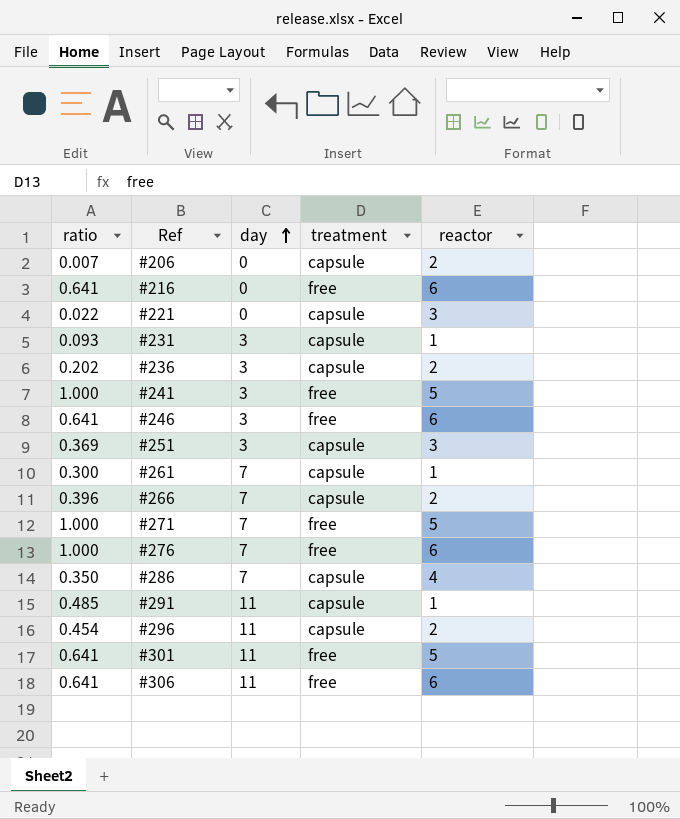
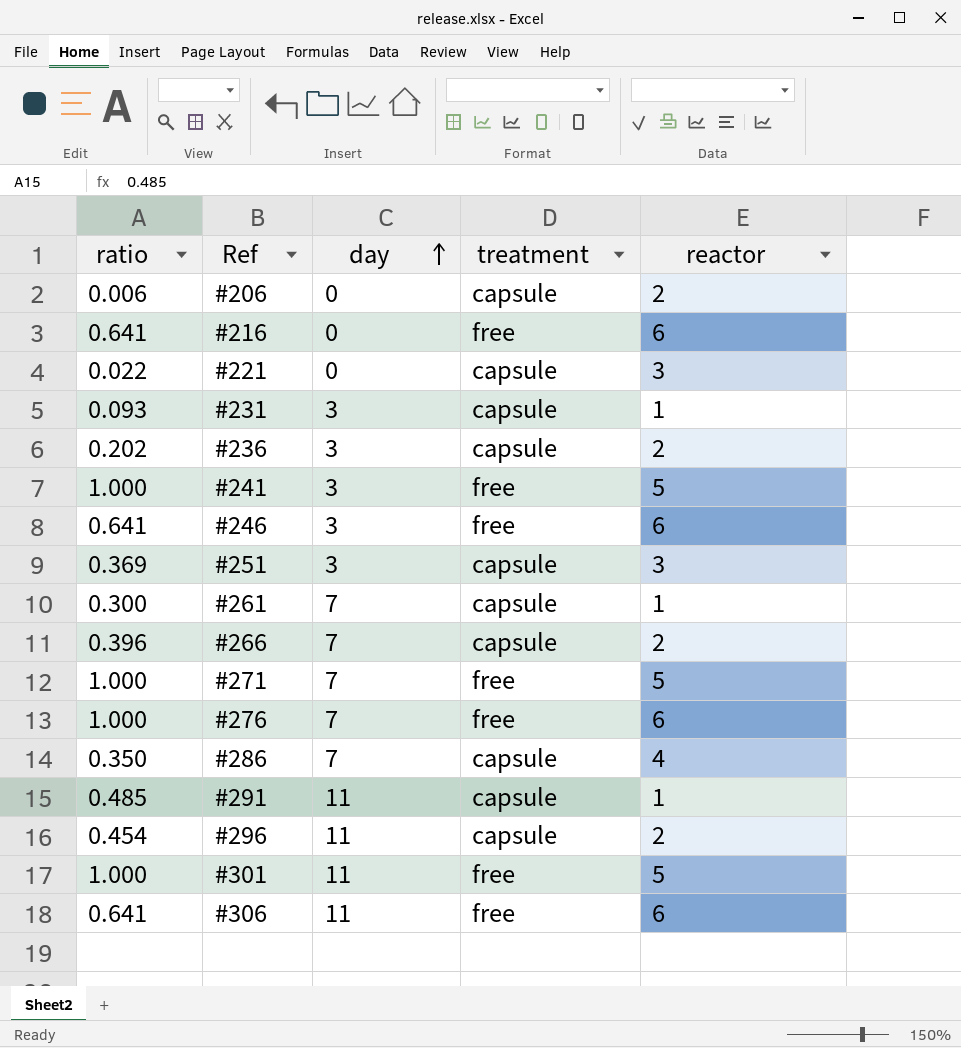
#206 | ratio: 0.007 -> 0.006
#301 | ratio: 0.641 -> 1.000

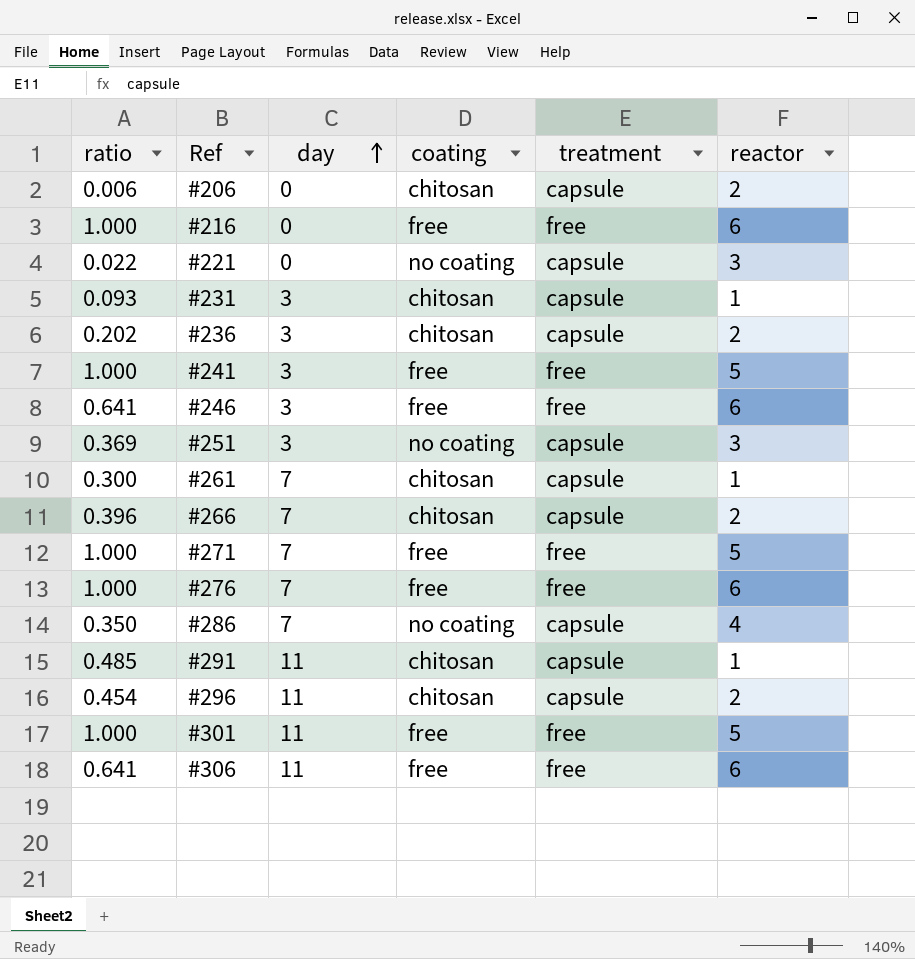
column coating | position: none -> 4
#216 | ratio: 0.641 -> 1.000

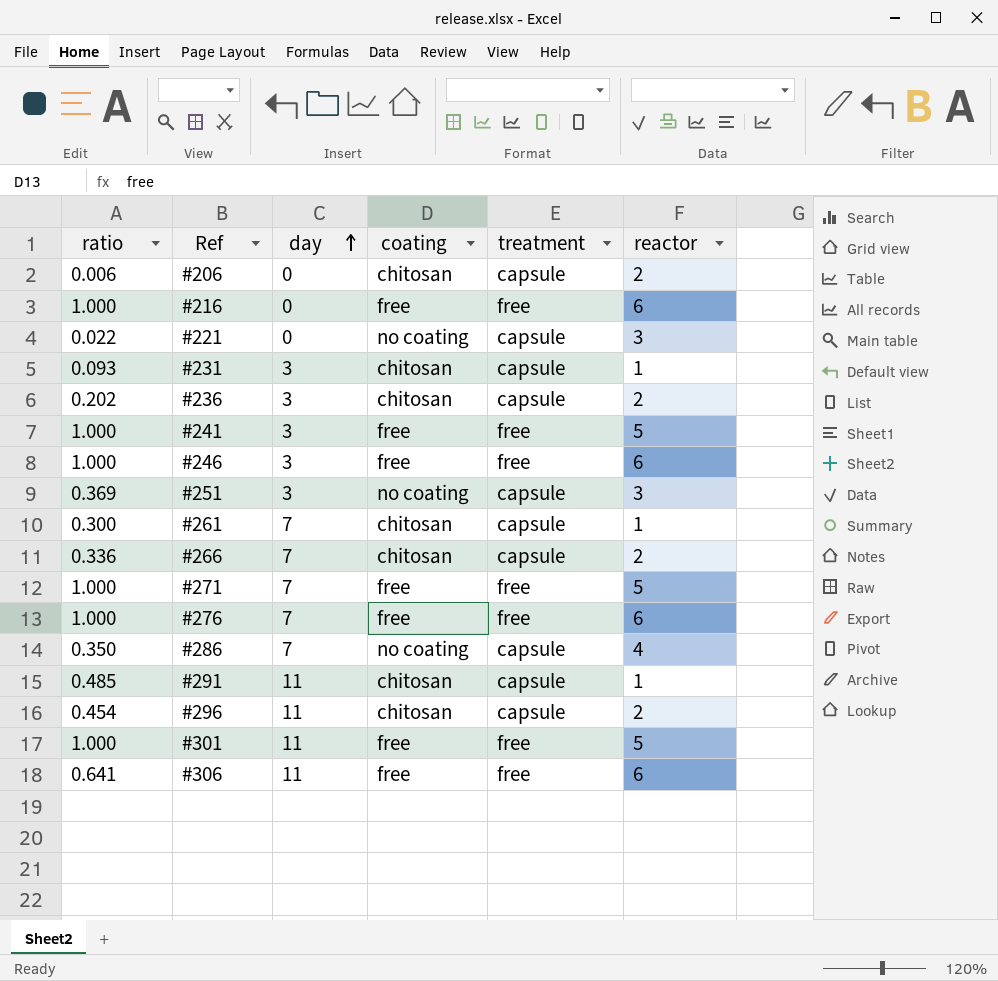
#246 | ratio: 0.641 -> 1.000
#266 | ratio: 0.396 -> 0.336

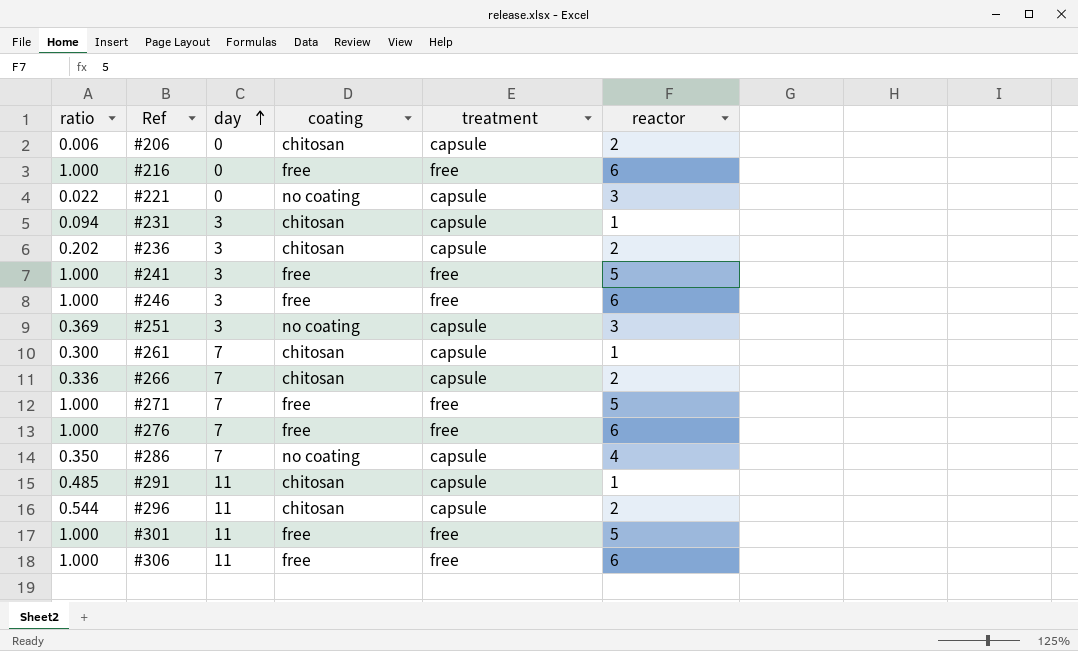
#231 | ratio: 0.093 -> 0.094
#296 | ratio: 0.454 -> 0.544
#306 | ratio: 0.641 -> 1.000

